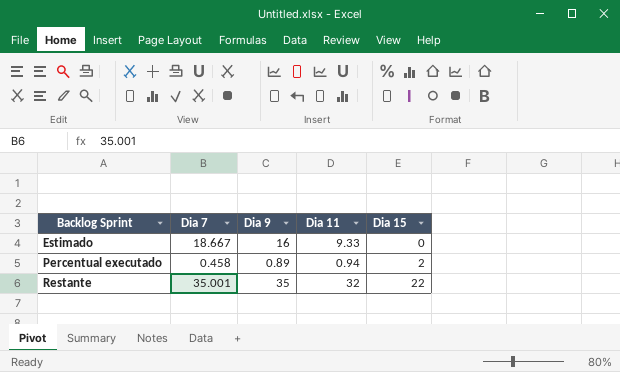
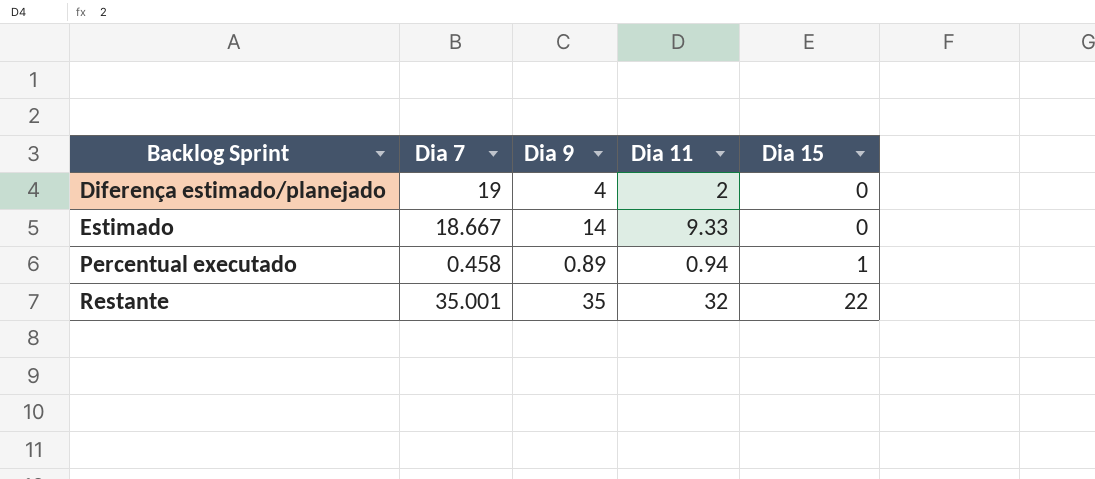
row Diferença estimado/planejado: none -> 19 | 4 | 2 | 0
Estimado | Dia 9: 16 -> 14
Percentual executado | Dia 15: 2 -> 1

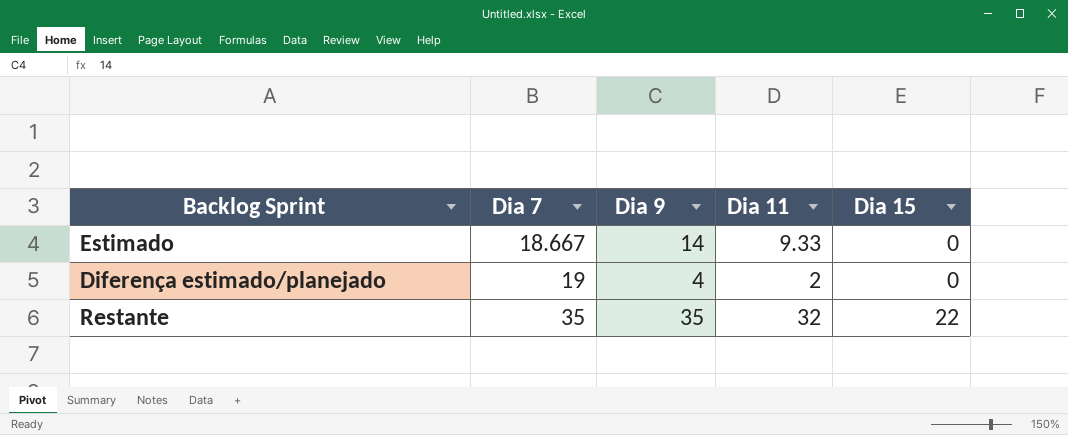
row order: Backlog Sprint ascending -> Dia 7 ascending
row Percentual executado: 0.458 | 0.89 | 0.94 | 1 -> none
Restante | Dia 7: 35.001 -> 35

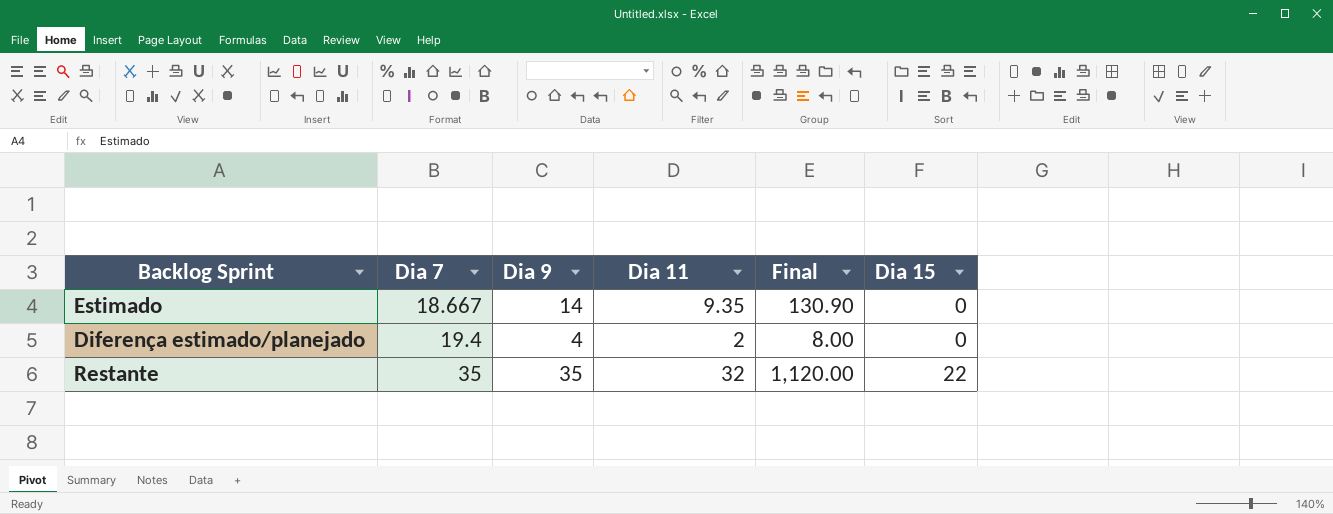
column Final | formula: none -> [Dia 9] * [Dia 11]
Estimado | Dia 11: 9.33 -> 9.35
Diferença estimado/planejado | Dia 7: 19 -> 19.4

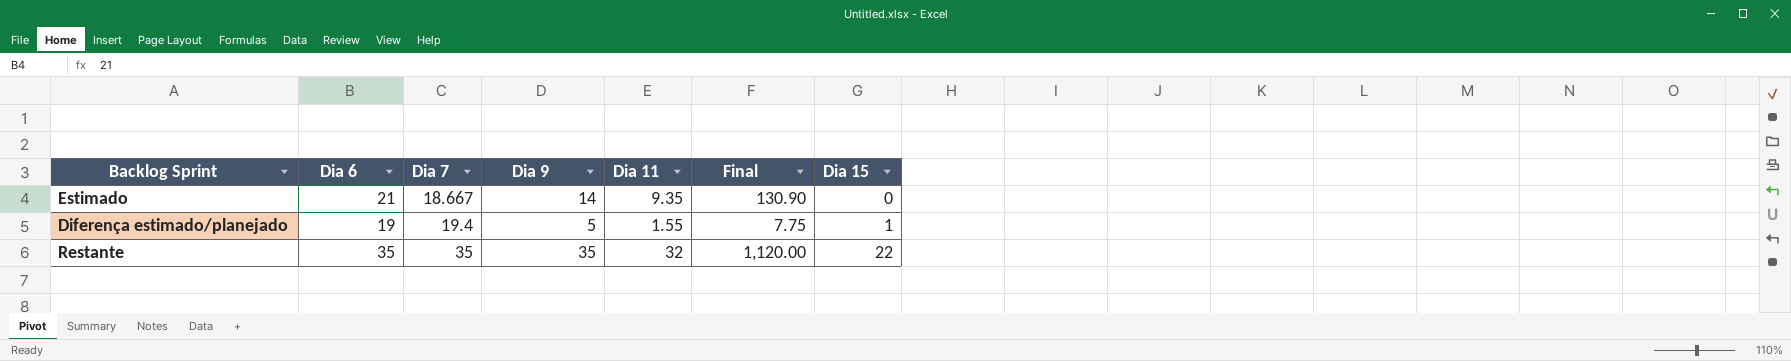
column Dia 6 | position: none -> 2
Diferença estimado/planejado | Dia 9: 4 -> 5
Diferença estimado/planejado | Dia 11: 2 -> 1.55
Diferença estimado/planejado | Final: 8.00 -> 7.75
Diferença estimado/planejado | Dia 15: 0 -> 1

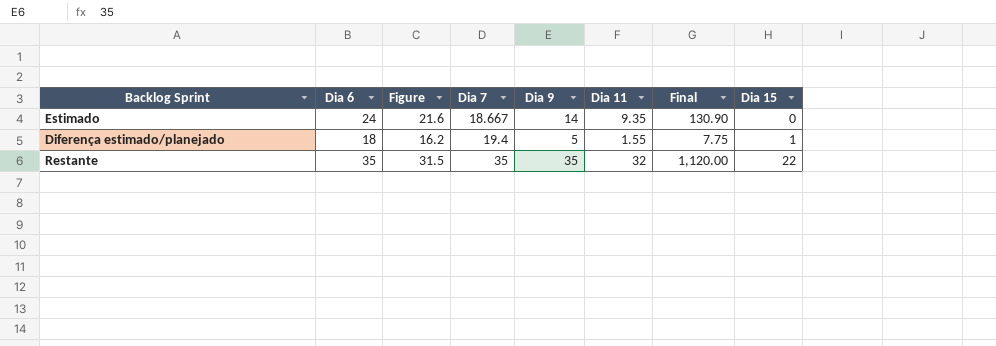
column Figure | formula: none -> [Dia 6] * 0.9
Estimado | Dia 6: 21 -> 24
Diferença estimado/planejado | Dia 6: 19 -> 18

